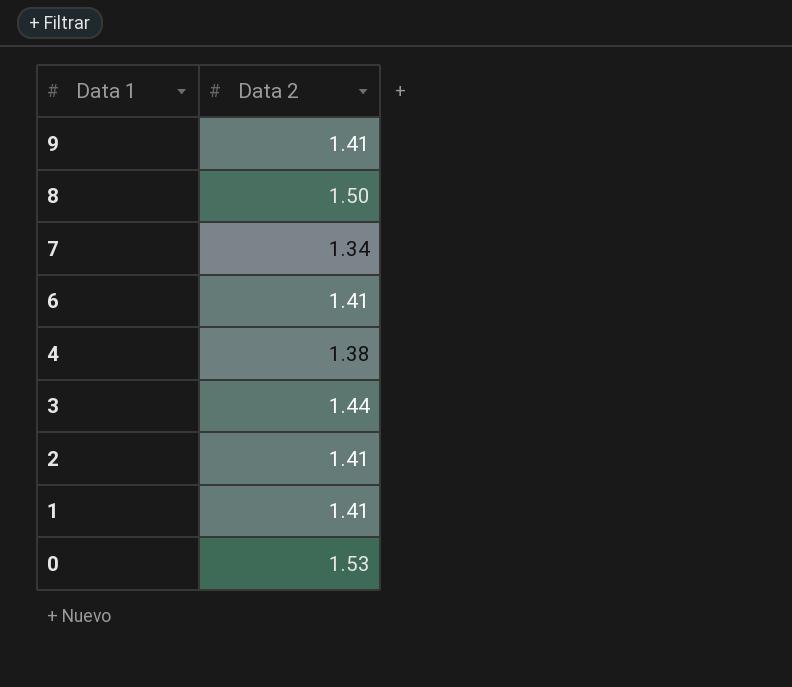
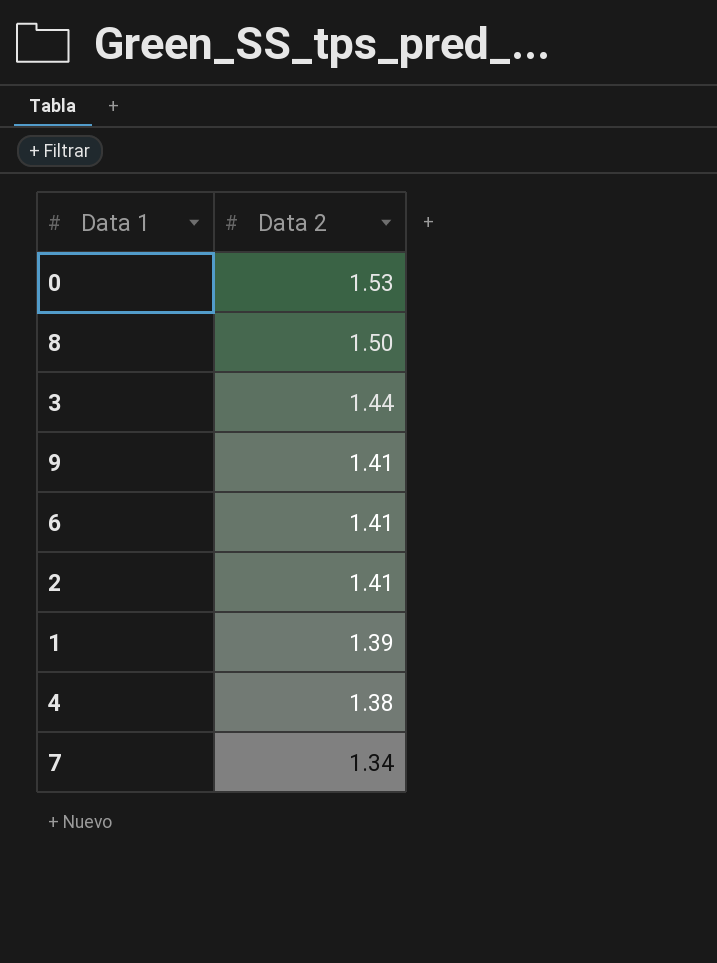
row order: Data 1 descending -> Data 2 descending
1 | Data 2: 1.41 -> 1.39

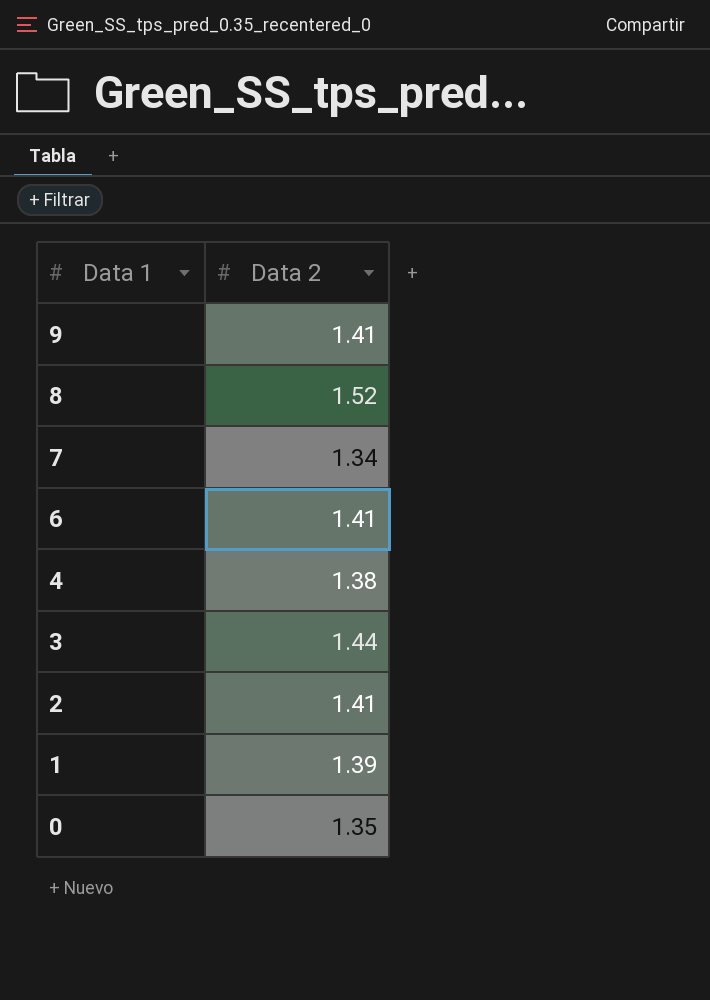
row order: Data 2 descending -> Data 1 descending
8 | Data 2: 1.50 -> 1.52
0 | Data 2: 1.53 -> 1.35

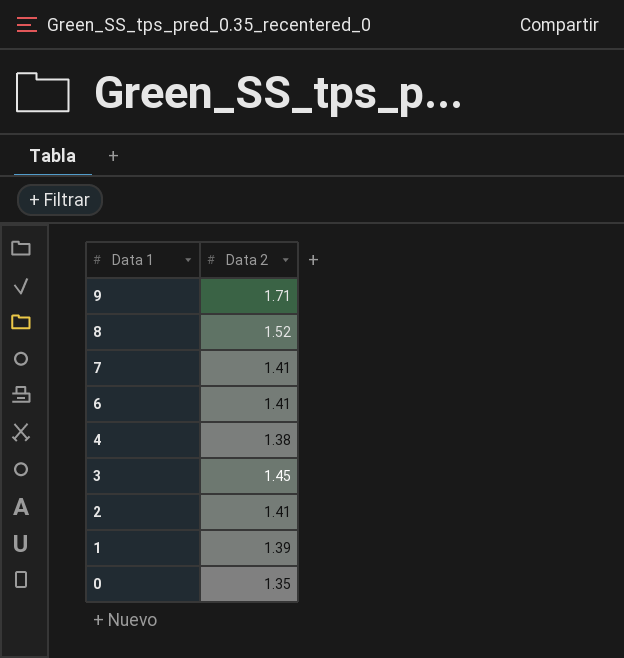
9 | Data 2: 1.41 -> 1.71
7 | Data 2: 1.34 -> 1.41
3 | Data 2: 1.44 -> 1.45

